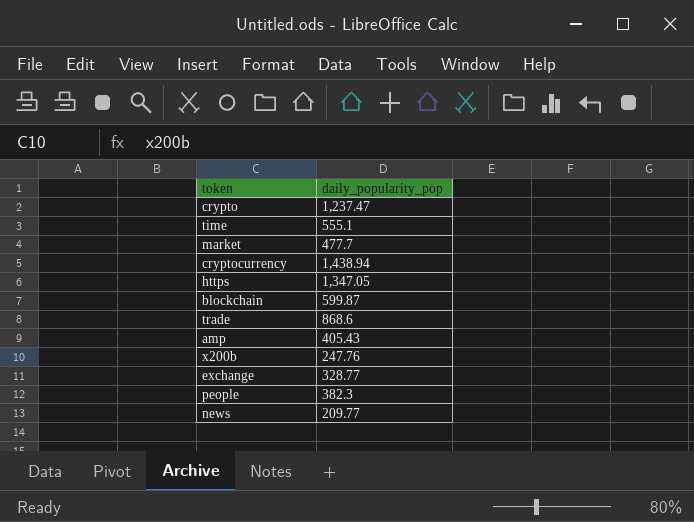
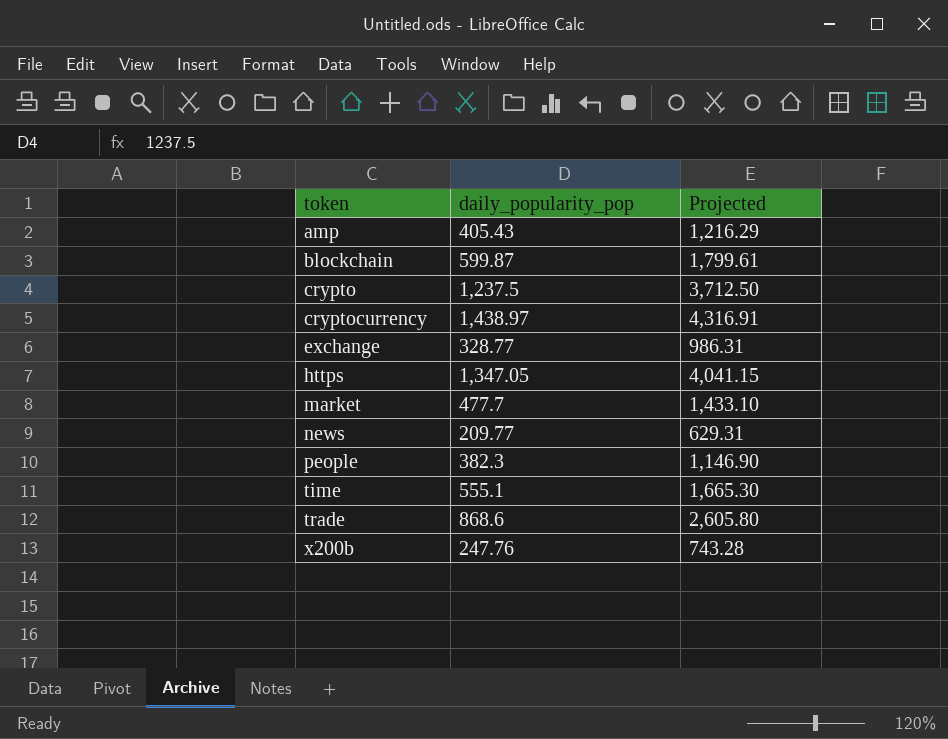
row order: none -> token ascending
column Projected | formula: none -> [daily_popularity_pop] * 3
crypto | daily_popularity_pop: 1,237.47 -> 1,237.5
cryptocurrency | daily_popularity_pop: 1,438.94 -> 1,438.97

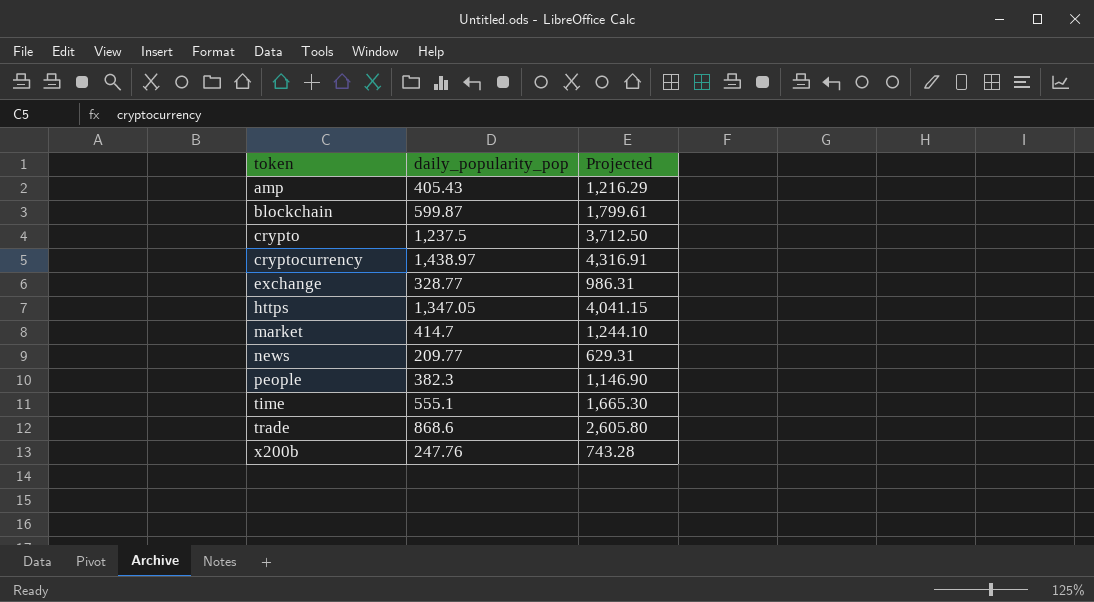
market | daily_popularity_pop: 477.7 -> 414.7
market | Projected: 1,433.10 -> 1,244.10

